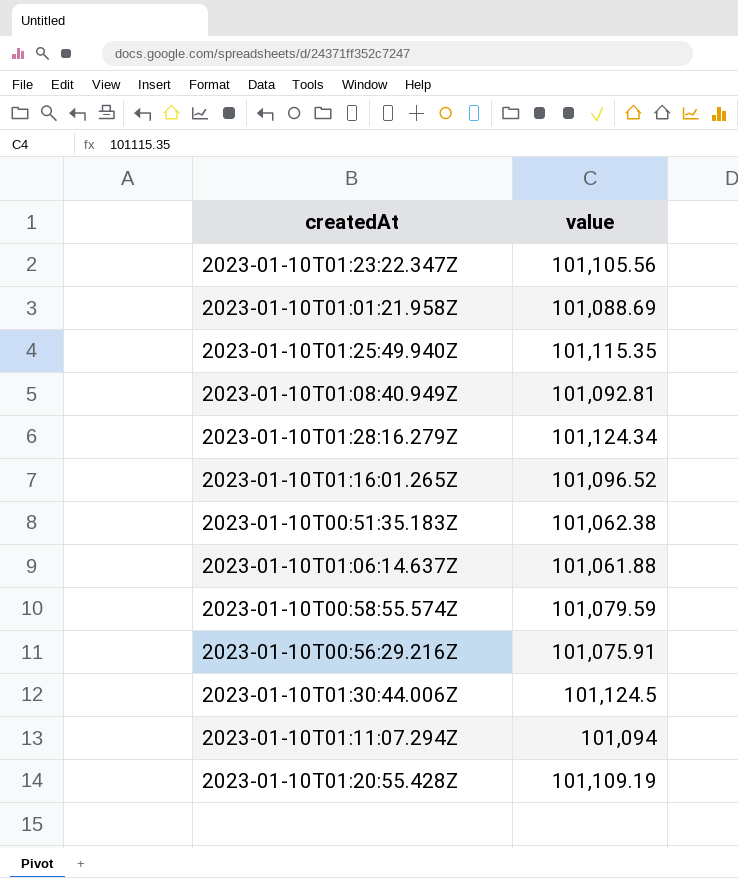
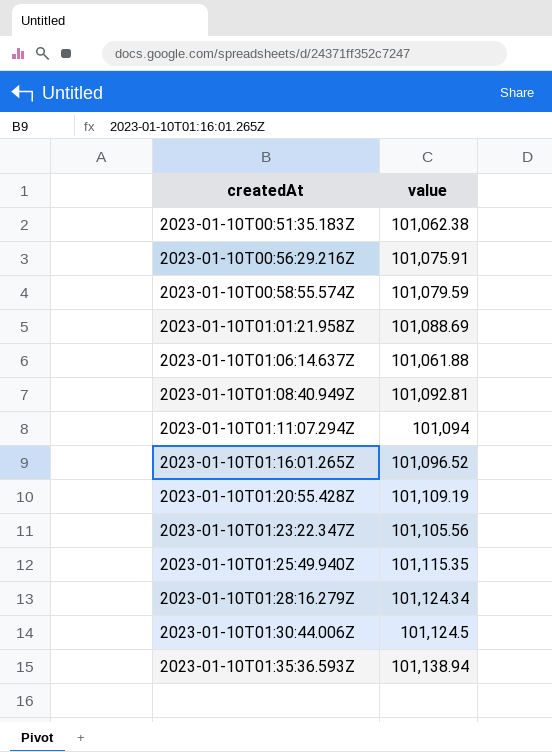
row order: none -> createdAt ascending
row 2023-01-10T01:35:36.593Z: none -> 101,138.94

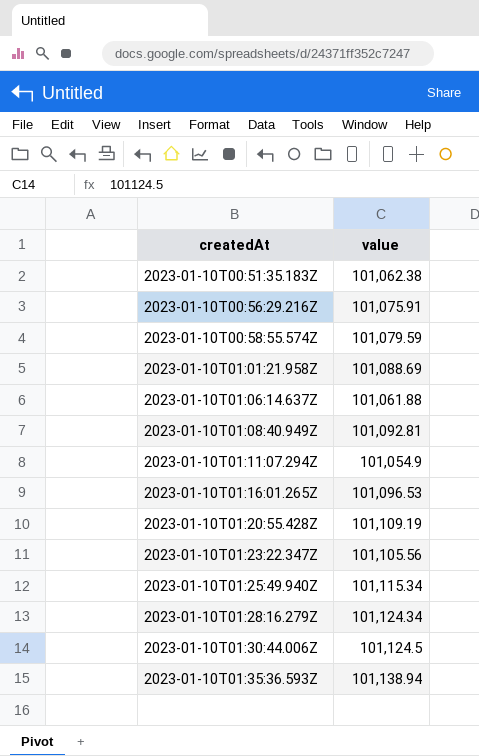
2023-01-10T01:11:07.294Z | value: 101,094 -> 101,054.9
2023-01-10T01:16:01.265Z | value: 101,096.52 -> 101,096.53
2023-01-10T01:25:49.940Z | value: 101,115.35 -> 101,115.34

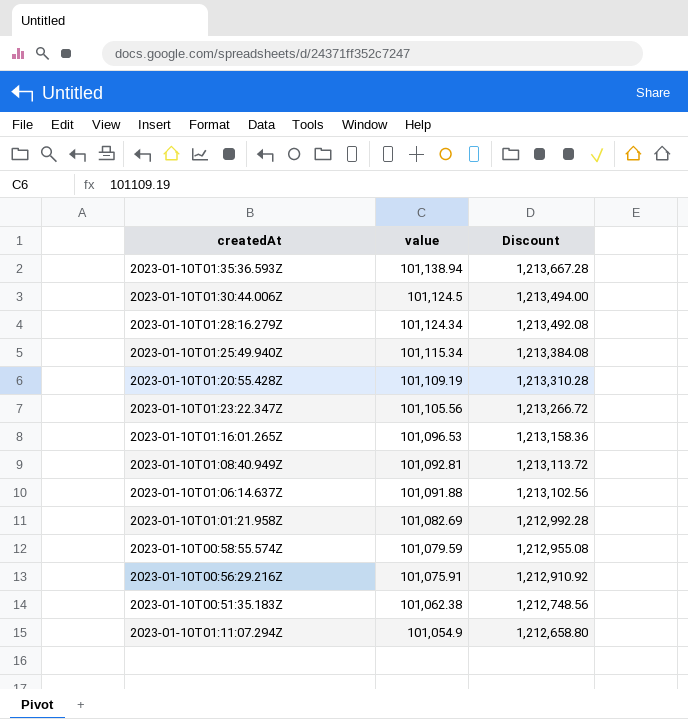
row order: createdAt ascending -> value descending
column Discount | formula: none -> [value] * 12
2023-01-10T01:06:14.637Z | value: 101,061.88 -> 101,091.88
2023-01-10T01:01:21.958Z | value: 101,088.69 -> 101,082.69

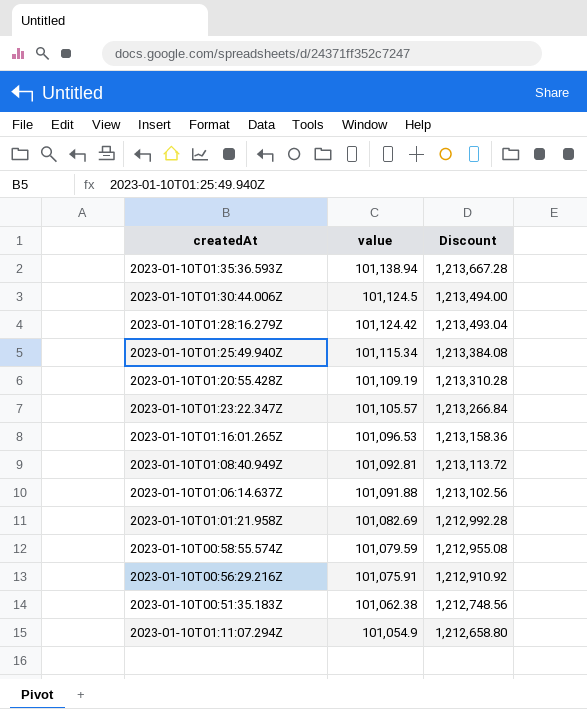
2023-01-10T01:28:16.279Z | value: 101,124.34 -> 101,124.42
2023-01-10T01:28:16.279Z | Discount: 1,213,492.08 -> 1,213,493.04
2023-01-10T01:23:22.347Z | value: 101,105.56 -> 101,105.57
2023-01-10T01:23:22.347Z | Discount: 1,213,266.72 -> 1,213,266.84

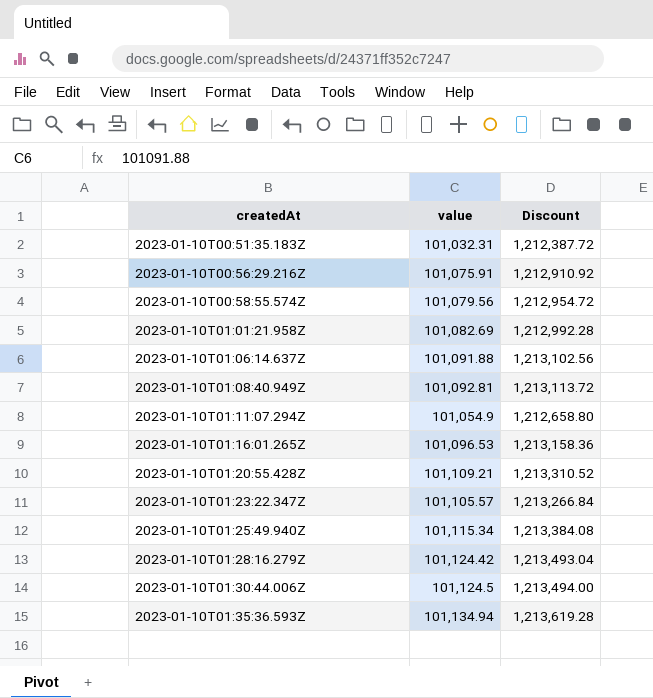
row order: value descending -> createdAt ascending
2023-01-10T00:51:35.183Z | value: 101,062.38 -> 101,032.31
2023-01-10T00:51:35.183Z | Discount: 1,212,748.56 -> 1,212,387.72
2023-01-10T00:58:55.574Z | value: 101,079.59 -> 101,079.56
2023-01-10T00:58:55.574Z | Discount: 1,212,955.08 -> 1,212,954.72
2023-01-10T01:20:55.428Z | value: 101,109.19 -> 101,109.21
2023-01-10T01:20:55.428Z | Discount: 1,213,310.28 -> 1,213,310.52
2023-01-10T01:35:36.593Z | value: 101,138.94 -> 101,134.94
2023-01-10T01:35:36.593Z | Discount: 1,213,667.28 -> 1,213,619.28

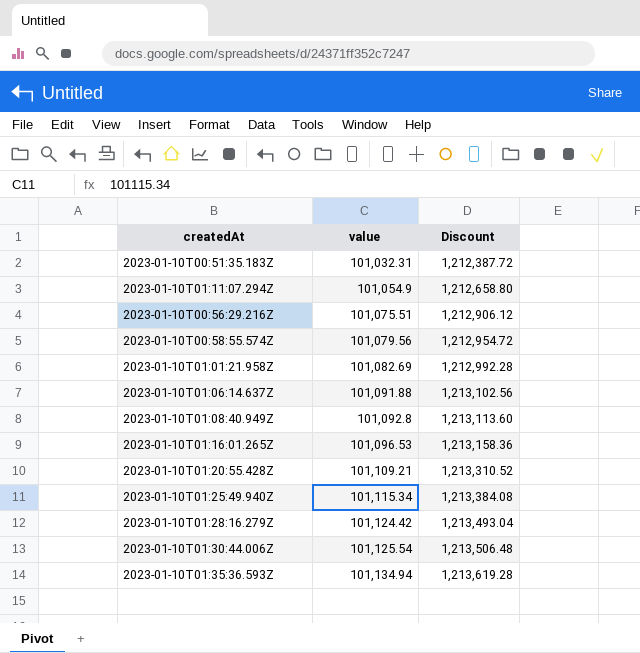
row order: createdAt ascending -> value ascending
row 2023-01-10T01:23:22.347Z: 101,105.57 | 1,213,266.84 -> none
2023-01-10T00:56:29.216Z | value: 101,075.91 -> 101,075.51
2023-01-10T00:56:29.216Z | Discount: 1,212,910.92 -> 1,212,906.12
2023-01-10T01:08:40.949Z | value: 101,092.81 -> 101,092.8
2023-01-10T01:08:40.949Z | Discount: 1,213,113.72 -> 1,213,113.60
2023-01-10T01:30:44.006Z | value: 101,124.5 -> 101,125.54
2023-01-10T01:30:44.006Z | Discount: 1,213,494.00 -> 1,213,506.48

